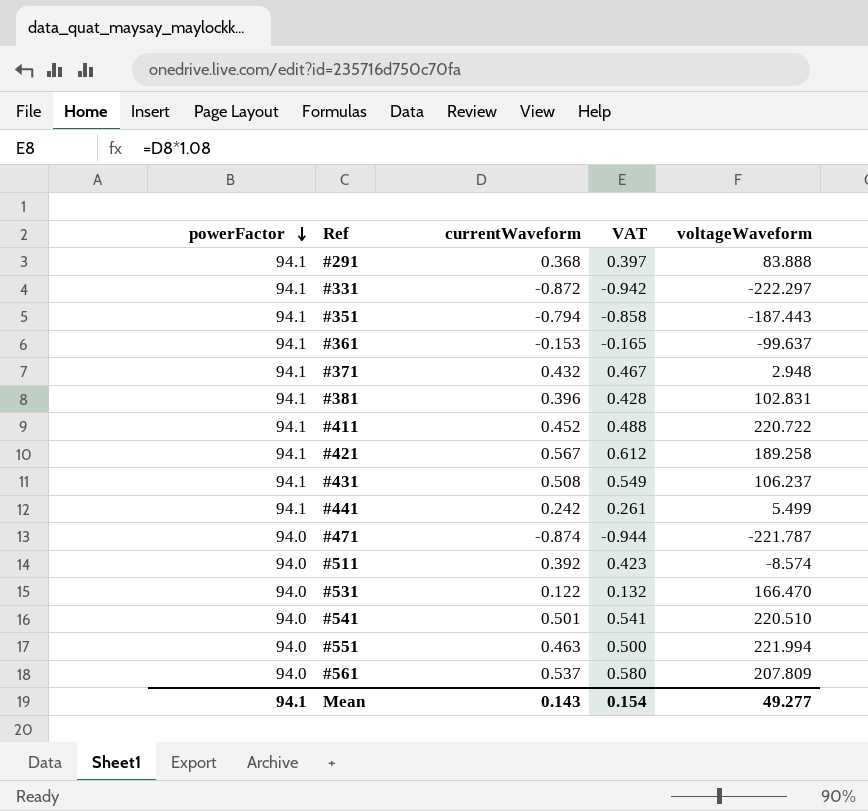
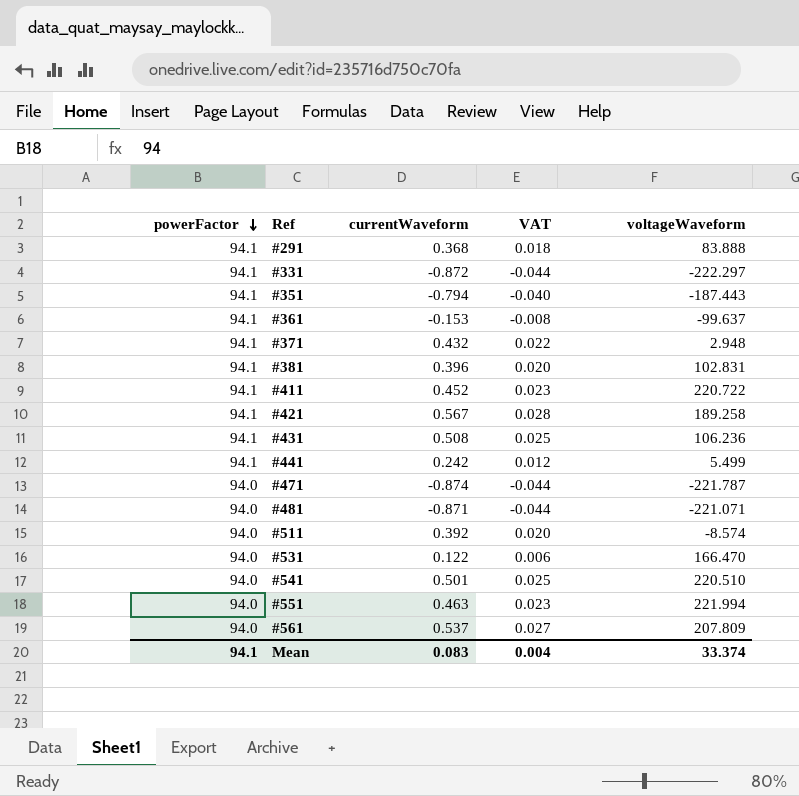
column VAT | formula: [currentWaveform] * 1.08 -> [currentWaveform] * 0.05
#431 | voltageWaveform: 106.237 -> 106.236
row #481: none -> 94.0 | -0.871 | -0.044 | -221.071
Mean | currentWaveform: 0.143 -> 0.083
Mean | VAT: 0.154 -> 0.004
Mean | voltageWaveform: 49.277 -> 33.374

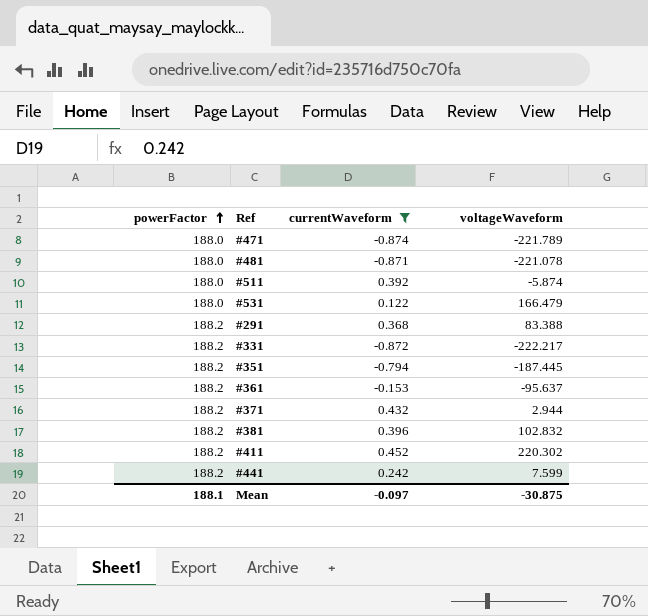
filter: none -> currentWaveform <= 0.452
row order: powerFactor descending -> powerFactor ascending
column VAT | formula: [currentWaveform] * 0.05 -> none
#471 | powerFactor: 94.0 -> 188.0
#471 | voltageWaveform: -221.787 -> -221.789
#481 | powerFactor: 94.0 -> 188.0
#481 | voltageWaveform: -221.071 -> -221.078
#511 | powerFactor: 94.0 -> 188.0
#511 | voltageWaveform: -8.574 -> -5.874
#531 | powerFactor: 94.0 -> 188.0
#531 | voltageWaveform: 166.470 -> 166.479
#291 | powerFactor: 94.1 -> 188.2
#291 | voltageWaveform: 83.888 -> 83.388
#331 | powerFactor: 94.1 -> 188.2
#331 | voltageWaveform: -222.297 -> -222.217
#351 | powerFactor: 94.1 -> 188.2
#351 | voltageWaveform: -187.443 -> -187.445
#361 | powerFactor: 94.1 -> 188.2
#361 | voltageWaveform: -99.637 -> -95.637
#371 | powerFactor: 94.1 -> 188.2
#371 | voltageWaveform: 2.948 -> 2.944
#381 | powerFactor: 94.1 -> 188.2
#381 | voltageWaveform: 102.831 -> 102.832
#411 | powerFactor: 94.1 -> 188.2
#411 | voltageWaveform: 220.722 -> 220.302
#441 | powerFactor: 94.1 -> 188.2
#441 | voltageWaveform: 5.499 -> 7.599
Mean | powerFactor: 94.1 -> 188.1
Mean | currentWaveform: 0.083 -> -0.097
Mean | voltageWaveform: 33.374 -> -30.875

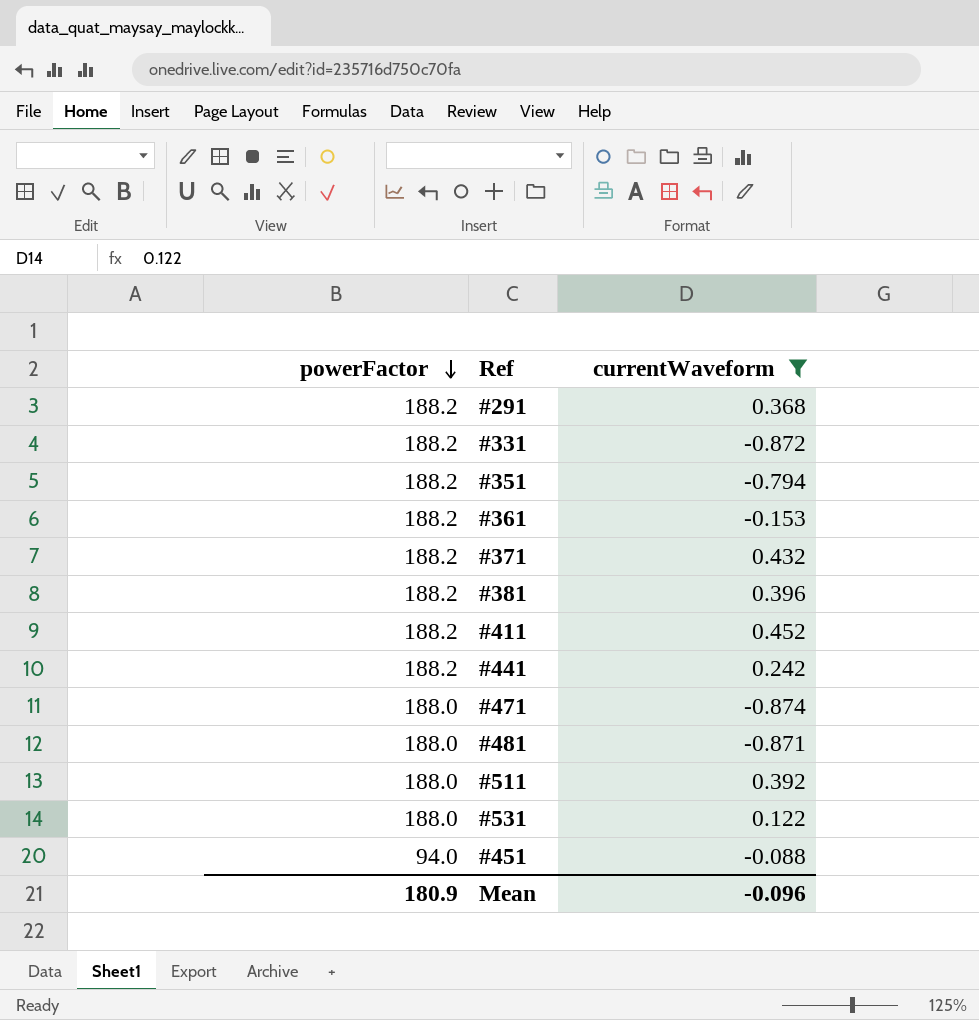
row order: powerFactor ascending -> powerFactor descending
column voltageWaveform | position: 4 -> none
row #451: none -> 94.0 | -0.088
Mean | powerFactor: 188.1 -> 180.9
Mean | currentWaveform: -0.097 -> -0.096

